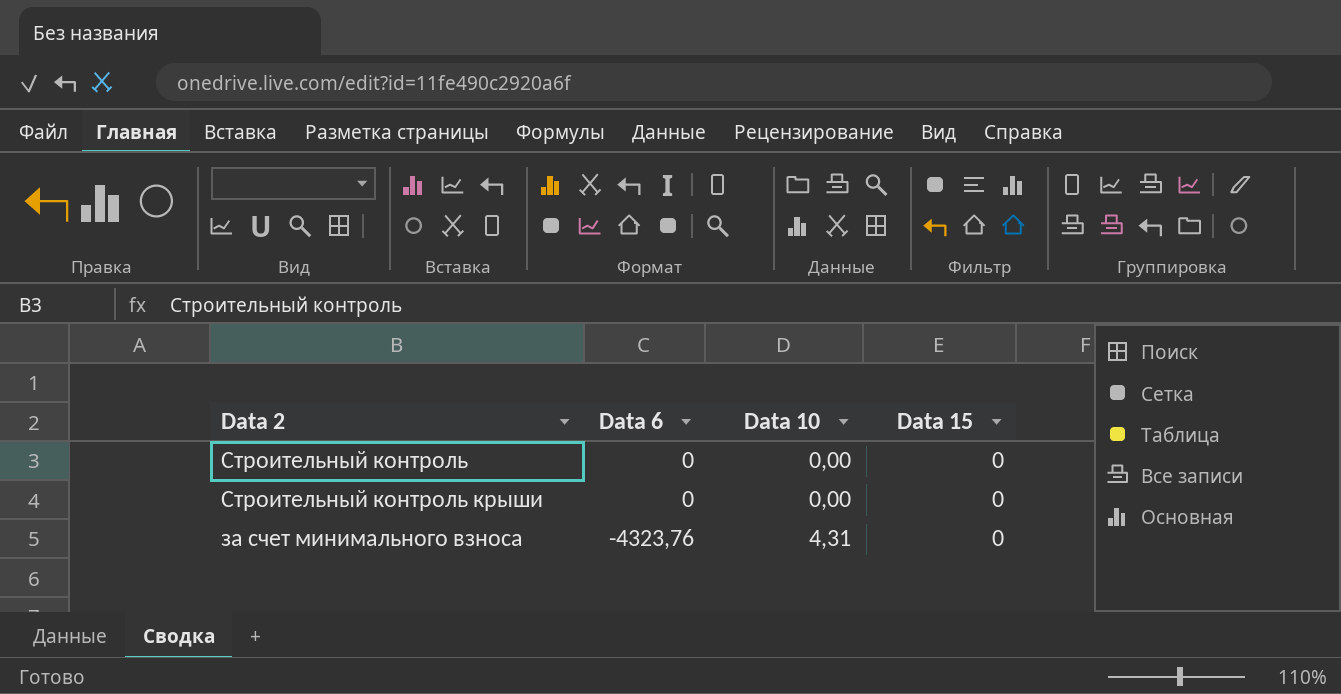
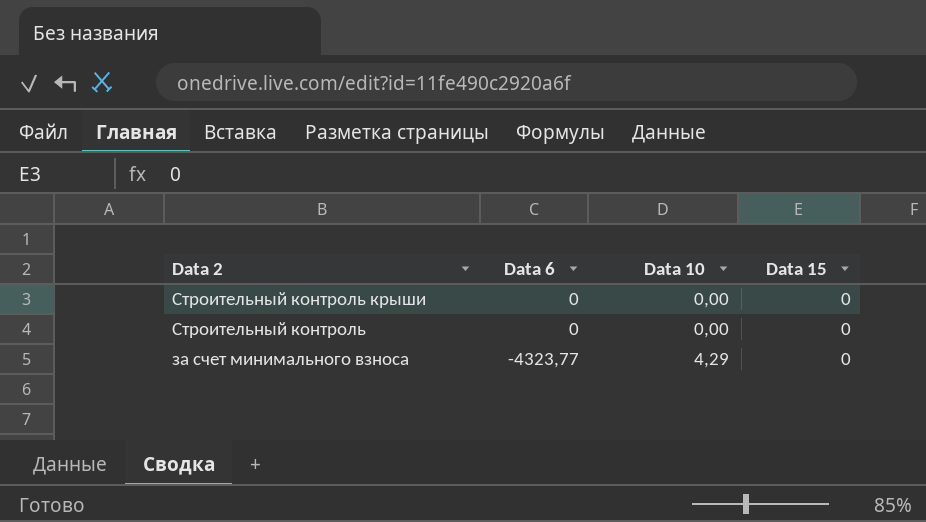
row order: Data 6 descending -> Data 2 descending
за счет минимального взноса | Data 6: -4323,76 -> -4323,77
за счет минимального взноса | Data 10: 4,31 -> 4,29

